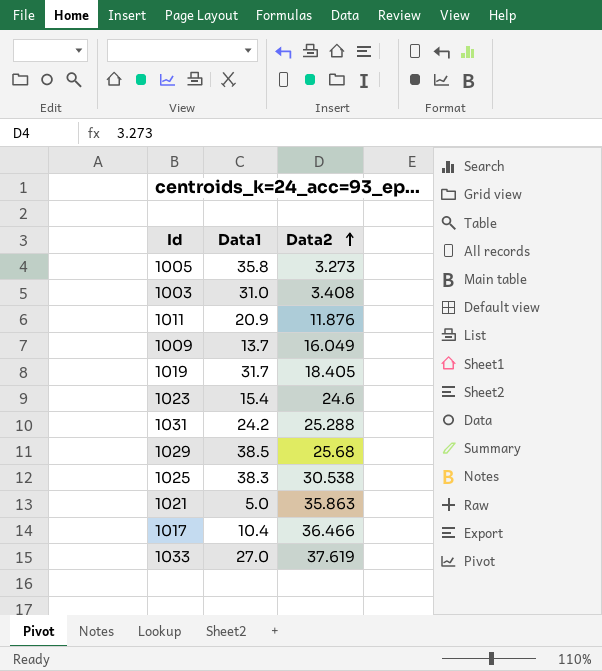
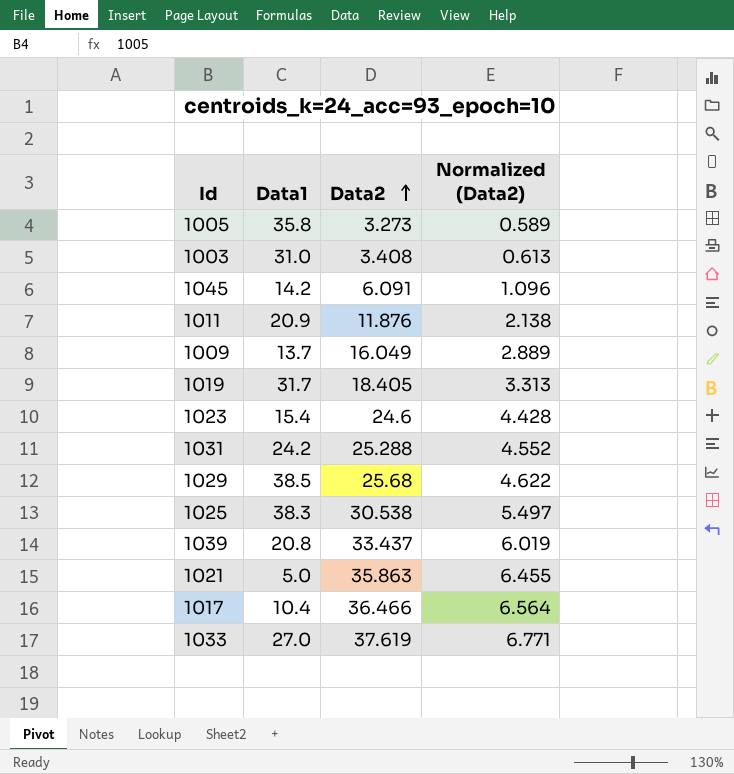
column Normalized (Data2) | formula: none -> [Data2] * 0.18
row 1045: none -> 14.2 | 6.091 | 1.096
row 1039: none -> 20.8 | 33.437 | 6.019

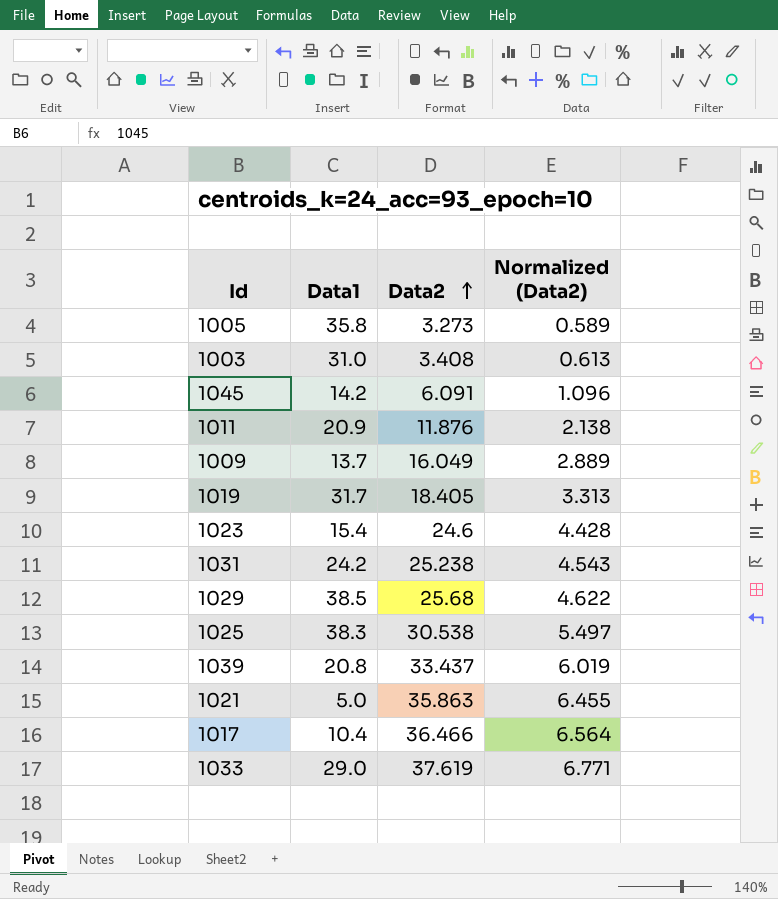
1031 | Data2: 25.288 -> 25.238
1031 | Normalized (Data2): 4.552 -> 4.543
1033 | Data1: 27.0 -> 29.0

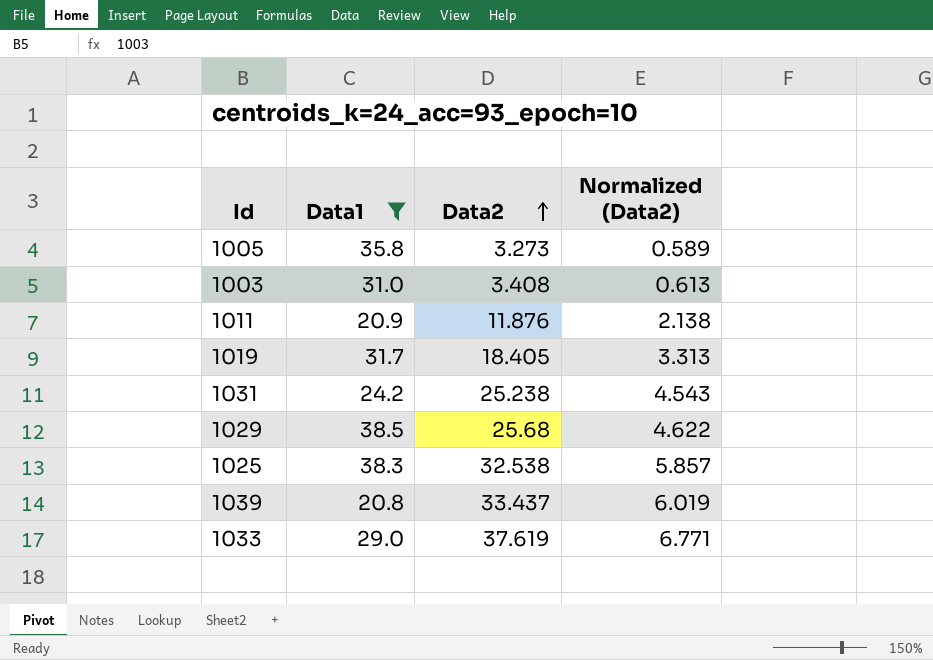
filter: none -> Data1 >= 20.8
1025 | Data2: 30.538 -> 32.538
1025 | Normalized (Data2): 5.497 -> 5.857

